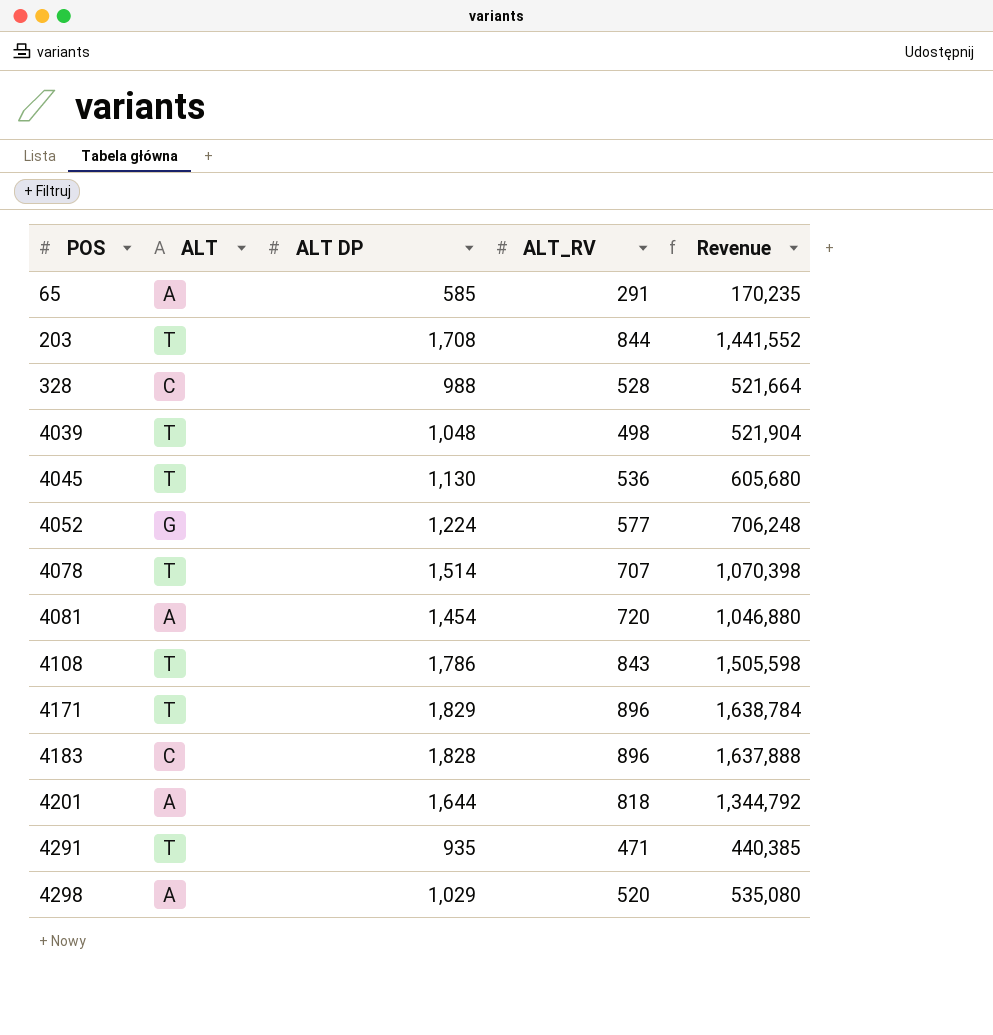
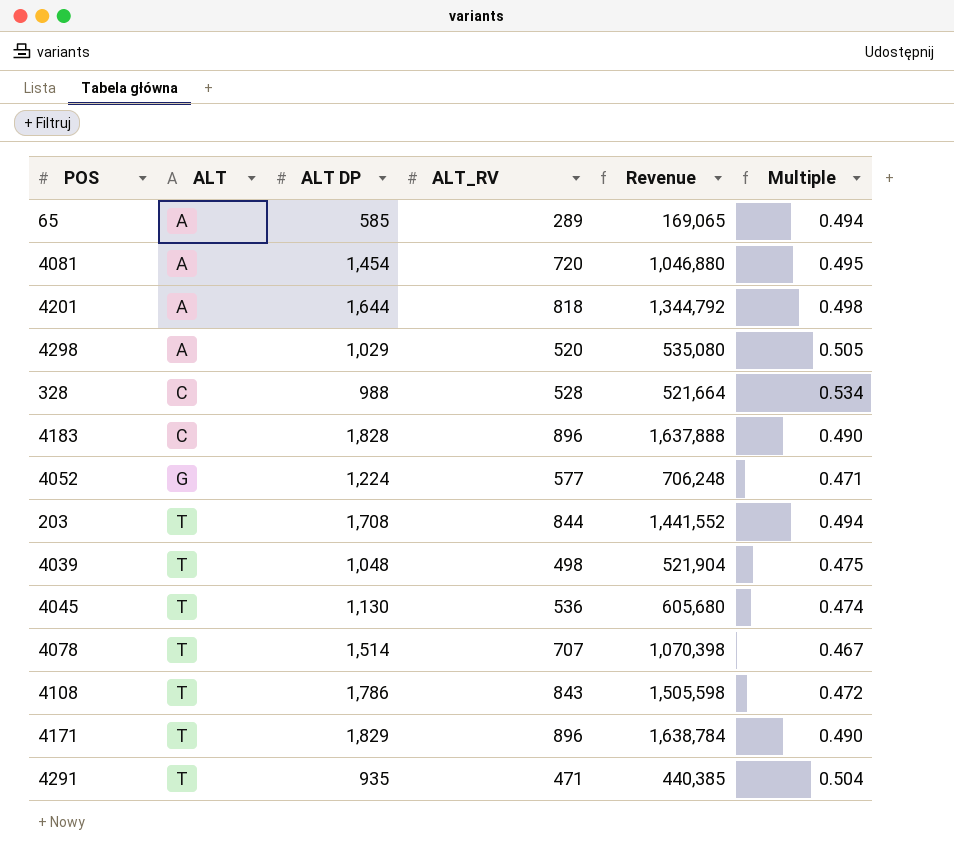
row order: POS ascending -> ALT ascending
column Multiple | formula: none -> [ALT_RV] / [ALT DP]
65 | ALT_RV: 291 -> 289
65 | Revenue: 170,235 -> 169,065

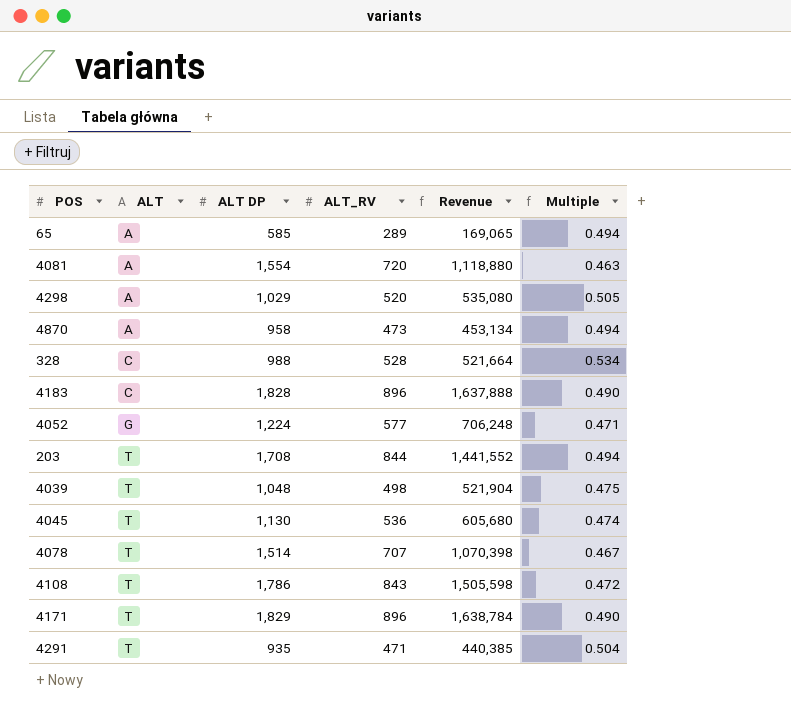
row 4201: A | 1,644 | 818 | 1,344,792 | 0.498 -> none
4081 | ALT DP: 1,454 -> 1,554
4081 | Revenue: 1,046,880 -> 1,118,880
4081 | Multiple: 0.495 -> 0.463
row 4870: none -> A | 958 | 473 | 453,134 | 0.494

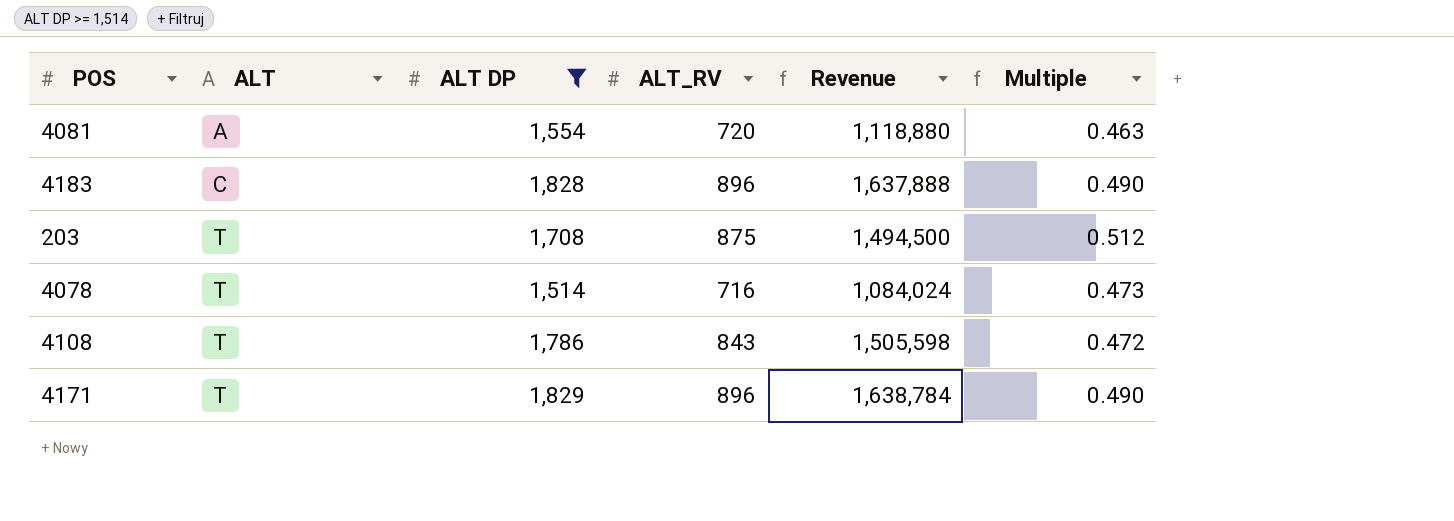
filter: none -> ALT DP >= 1,514
203 | ALT_RV: 844 -> 875
203 | Revenue: 1,441,552 -> 1,494,500
203 | Multiple: 0.494 -> 0.512
4078 | ALT_RV: 707 -> 716
4078 | Revenue: 1,070,398 -> 1,084,024
4078 | Multiple: 0.467 -> 0.473

